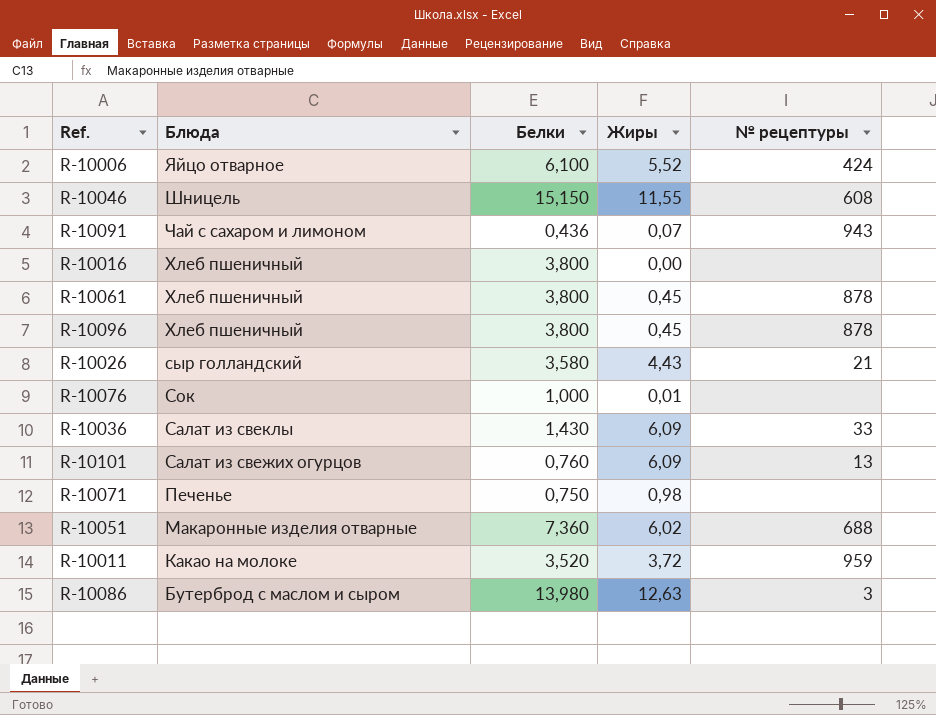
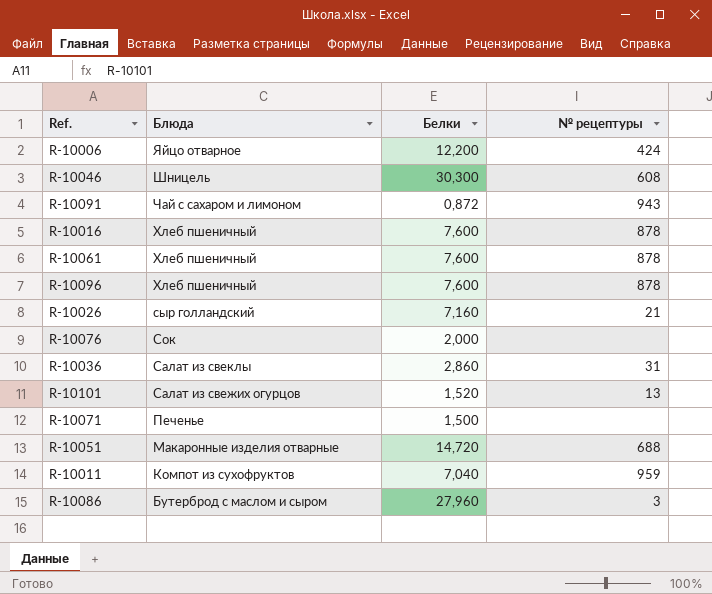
column Жиры | position: 4 -> none
R-10006 | Белки: 6,100 -> 12,200
R-10046 | Белки: 15,150 -> 30,300
R-10091 | Белки: 0,436 -> 0,872
R-10016 | Белки: 3,800 -> 7,600
R-10016 | № рецептуры: none -> 878
R-10061 | Белки: 3,800 -> 7,600
R-10096 | Белки: 3,800 -> 7,600
R-10026 | Белки: 3,580 -> 7,160
R-10076 | Белки: 1,000 -> 2,000
R-10036 | Белки: 1,430 -> 2,860
R-10036 | № рецептуры: 33 -> 31
R-10101 | Белки: 0,760 -> 1,520
R-10071 | Белки: 0,750 -> 1,500
R-10051 | Белки: 7,360 -> 14,720
R-10011 | Блюда: Какао на молоке -> Компот из сухофруктов
R-10011 | Белки: 3,520 -> 7,040
R-10086 | Белки: 13,980 -> 27,960

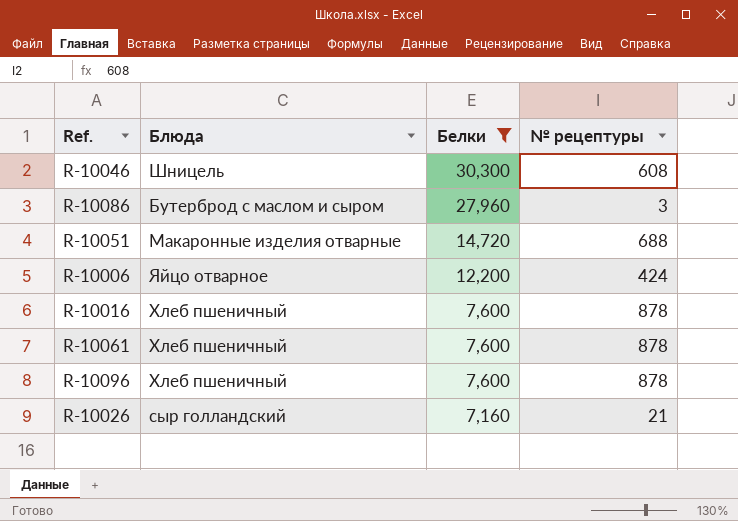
filter: none -> Белки >= 7,160
row order: Блюда descending -> Белки descending

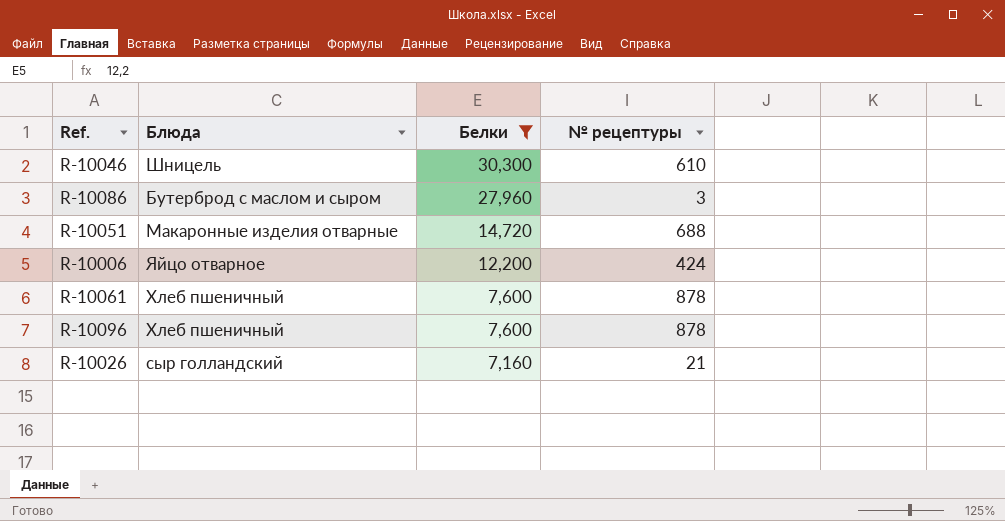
row R-10016: Хлеб пшеничный | 7,600 | 878 -> none
R-10046 | № рецептуры: 608 -> 610

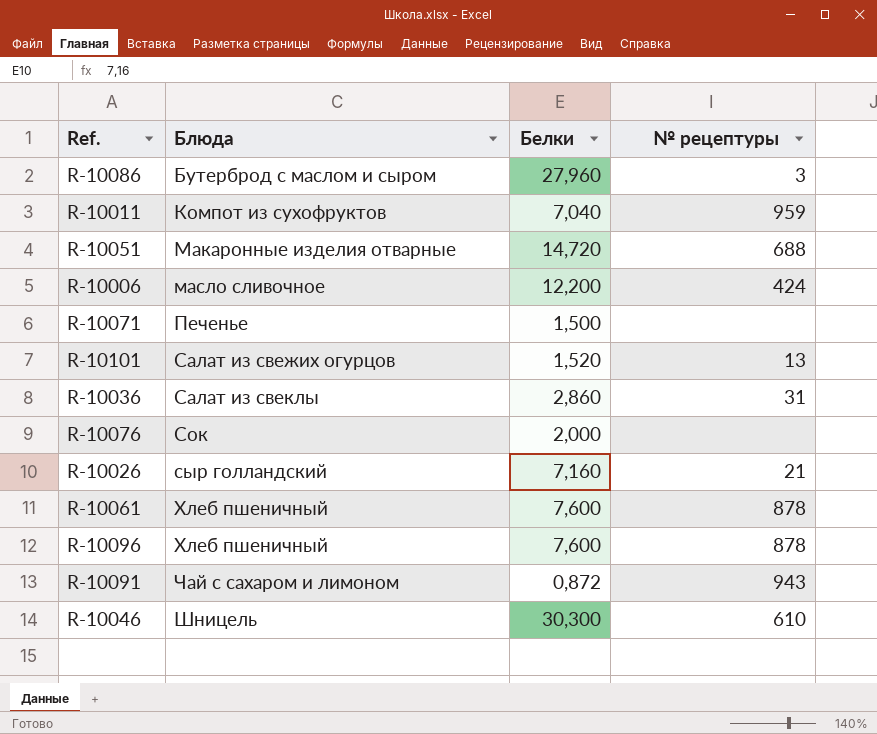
filter: Белки >= 7,160 -> none
row order: Белки descending -> Блюда ascending
R-10006 | Блюда: Яйцо отварное -> масло сливочное

